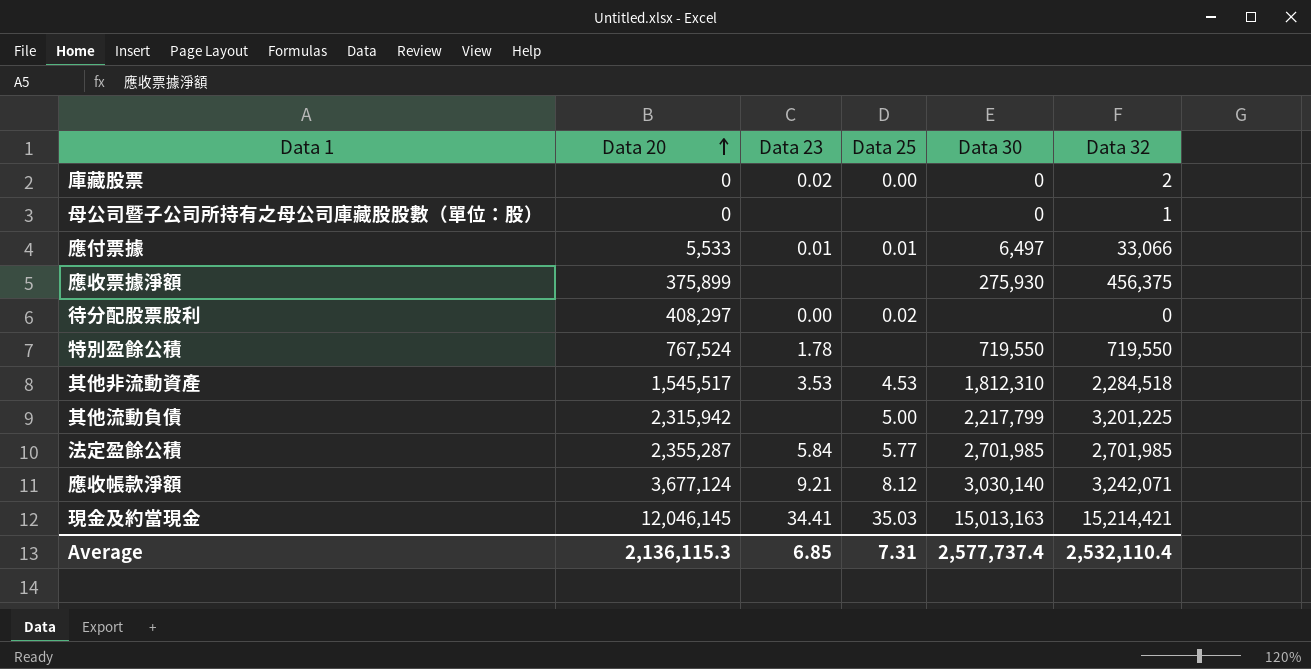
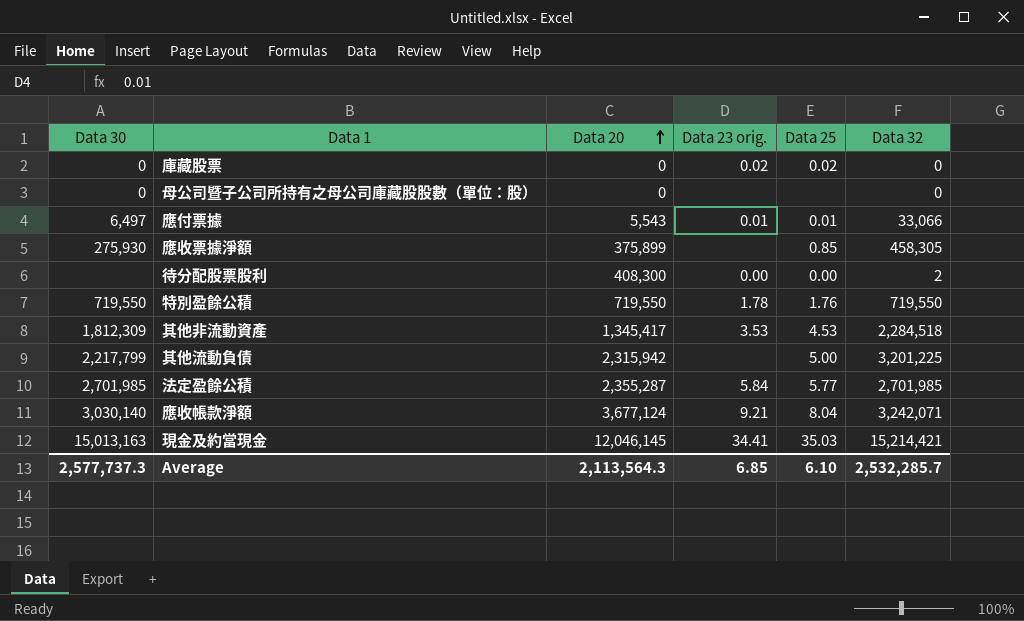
column Data 30 | position: 5 -> 1
column name: Data 23 -> Data 23 orig.
庫藏股票 | Data 25: 0.00 -> 0.02
庫藏股票 | Data 32: 2 -> 0
母公司暨子公司所持有之母公司庫藏股股數（單位：股） | Data 32: 1 -> 0
應付票據 | Data 20: 5,533 -> 5,543
應收票據淨額 | Data 25: none -> 0.85
應收票據淨額 | Data 32: 456,375 -> 458,305
待分配股票股利 | Data 20: 408,297 -> 408,300
待分配股票股利 | Data 25: 0.02 -> 0.00
待分配股票股利 | Data 32: 0 -> 2
特別盈餘公積 | Data 20: 767,524 -> 719,550
特別盈餘公積 | Data 25: none -> 1.76
其他非流動資產 | Data 30: 1,812,310 -> 1,812,309
其他非流動資產 | Data 20: 1,545,517 -> 1,345,417
應收帳款淨額 | Data 25: 8.12 -> 8.04
Average | Data 30: 2,577,737.4 -> 2,577,737.3
Average | Data 20: 2,136,115.3 -> 2,113,564.3
Average | Data 25: 7.31 -> 6.10
Average | Data 32: 2,532,110.4 -> 2,532,285.7

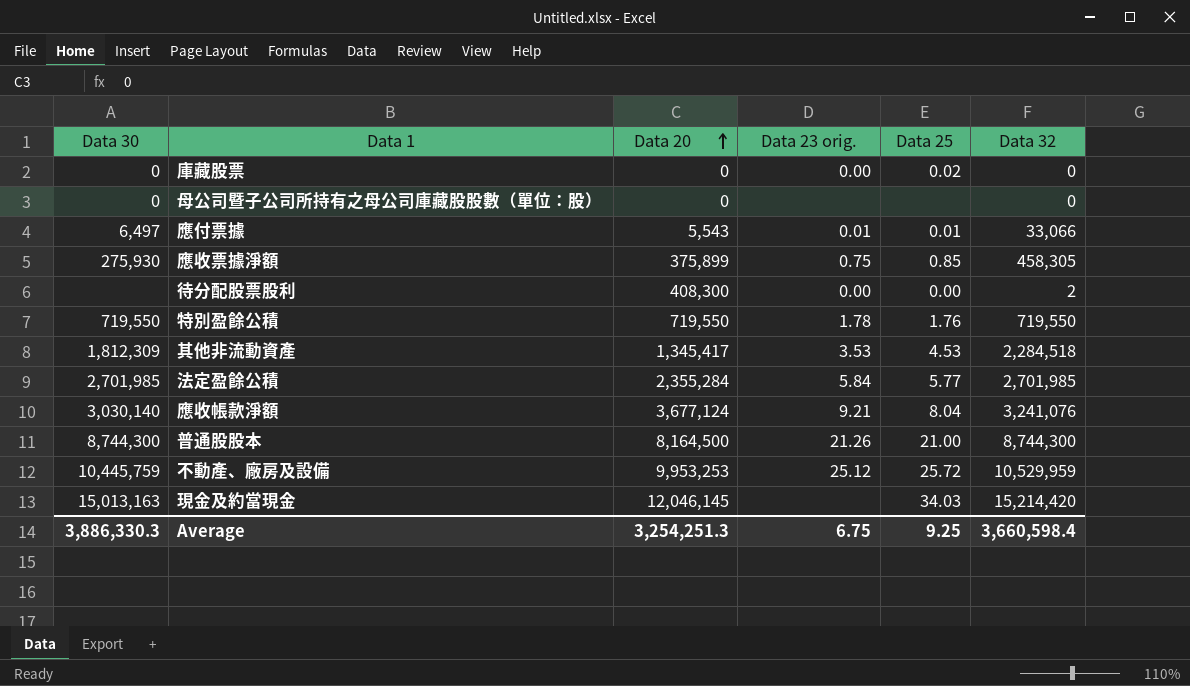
row 其他流動負債: 2,217,799 | 2,315,942 | none | 5.00 | 3,201,225 -> none
庫藏股票 | Data 23 orig.: 0.02 -> 0.00
應收票據淨額 | Data 23 orig.: none -> 0.75
法定盈餘公積 | Data 20: 2,355,287 -> 2,355,284
應收帳款淨額 | Data 32: 3,242,071 -> 3,241,076
row 普通股股本: none -> 8,744,300 | 8,164,500 | 21.26 | 21.00 | 8,744,300
row 不動產、廠房及設備: none -> 10,445,759 | 9,953,253 | 25.12 | 25.72 | 10,529,959
現金及約當現金 | Data 23 orig.: 34.41 -> none
現金及約當現金 | Data 25: 35.03 -> 34.03
現金及約當現金 | Data 32: 15,214,421 -> 15,214,420
Average | Data 30: 2,577,737.3 -> 3,886,330.3
Average | Data 20: 2,113,564.3 -> 3,254,251.3
Average | Data 23 orig.: 6.85 -> 6.75
Average | Data 25: 6.10 -> 9.25
Average | Data 32: 2,532,285.7 -> 3,660,598.4

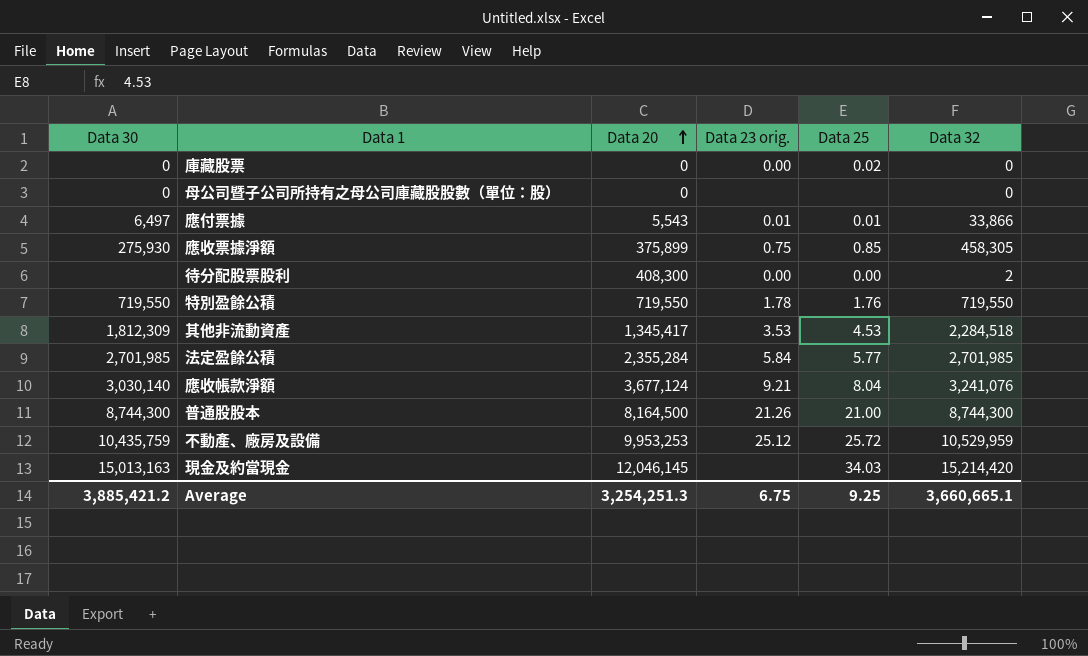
應付票據 | Data 32: 33,066 -> 33,866
不動產、廠房及設備 | Data 30: 10,445,759 -> 10,435,759
Average | Data 30: 3,886,330.3 -> 3,885,421.2
Average | Data 32: 3,660,598.4 -> 3,660,665.1

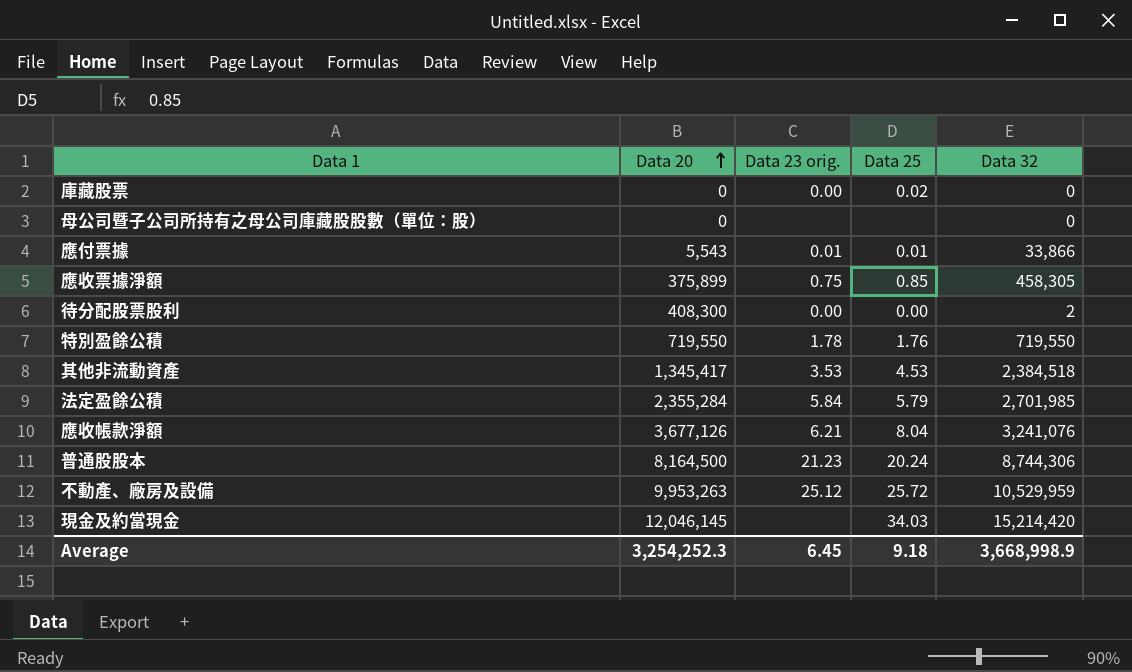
column Data 30 | position: 1 -> none
其他非流動資產 | Data 32: 2,284,518 -> 2,384,518
法定盈餘公積 | Data 25: 5.77 -> 5.79
應收帳款淨額 | Data 20: 3,677,124 -> 3,677,126
應收帳款淨額 | Data 23 orig.: 9.21 -> 6.21
普通股股本 | Data 23 orig.: 21.26 -> 21.23
普通股股本 | Data 25: 21.00 -> 20.24
普通股股本 | Data 32: 8,744,300 -> 8,744,306
不動產、廠房及設備 | Data 20: 9,953,253 -> 9,953,263
Average | Data 20: 3,254,251.3 -> 3,254,252.3
Average | Data 23 orig.: 6.75 -> 6.45
Average | Data 25: 9.25 -> 9.18
Average | Data 32: 3,660,665.1 -> 3,668,998.9

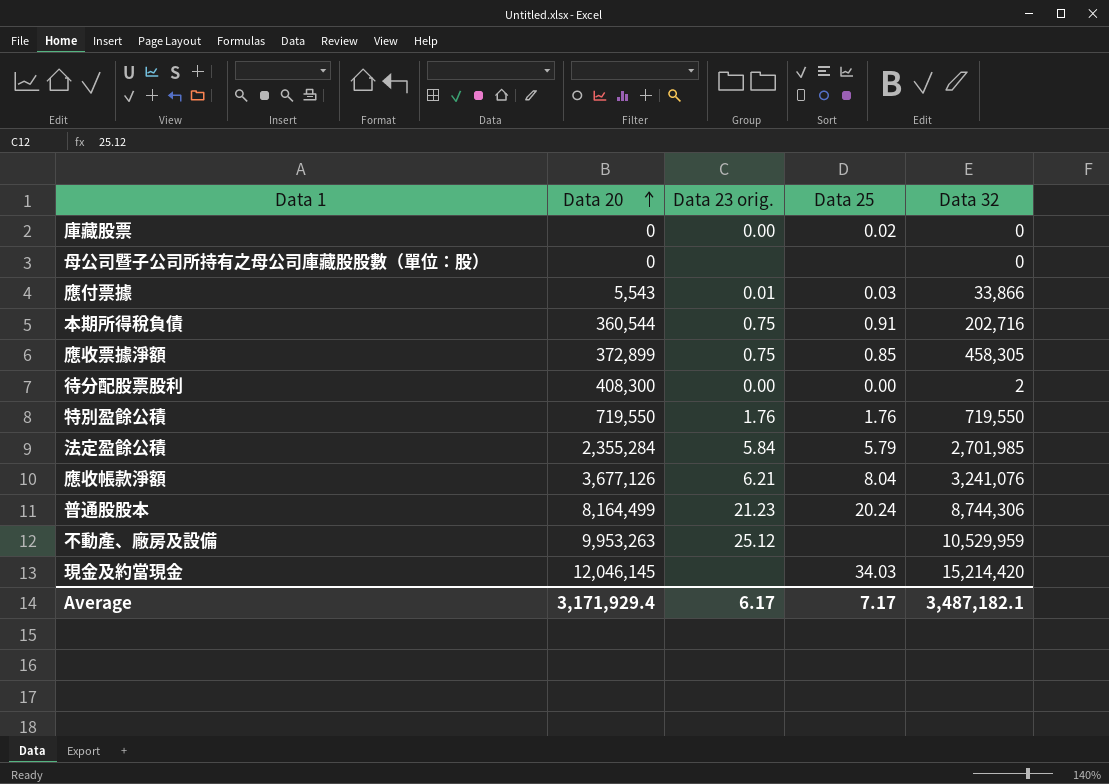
row 其他非流動資產: 1,345,417 | 3.53 | 4.53 | 2,384,518 -> none
應付票據 | Data 25: 0.01 -> 0.03
row 本期所得稅負債: none -> 360,544 | 0.75 | 0.91 | 202,716
應收票據淨額 | Data 20: 375,899 -> 372,899
特別盈餘公積 | Data 23 orig.: 1.78 -> 1.76
普通股股本 | Data 20: 8,164,500 -> 8,164,499
不動產、廠房及設備 | Data 25: 25.72 -> none
Average | Data 20: 3,254,252.3 -> 3,171,929.4
Average | Data 23 orig.: 6.45 -> 6.17
Average | Data 25: 9.18 -> 7.17
Average | Data 32: 3,668,998.9 -> 3,487,182.1

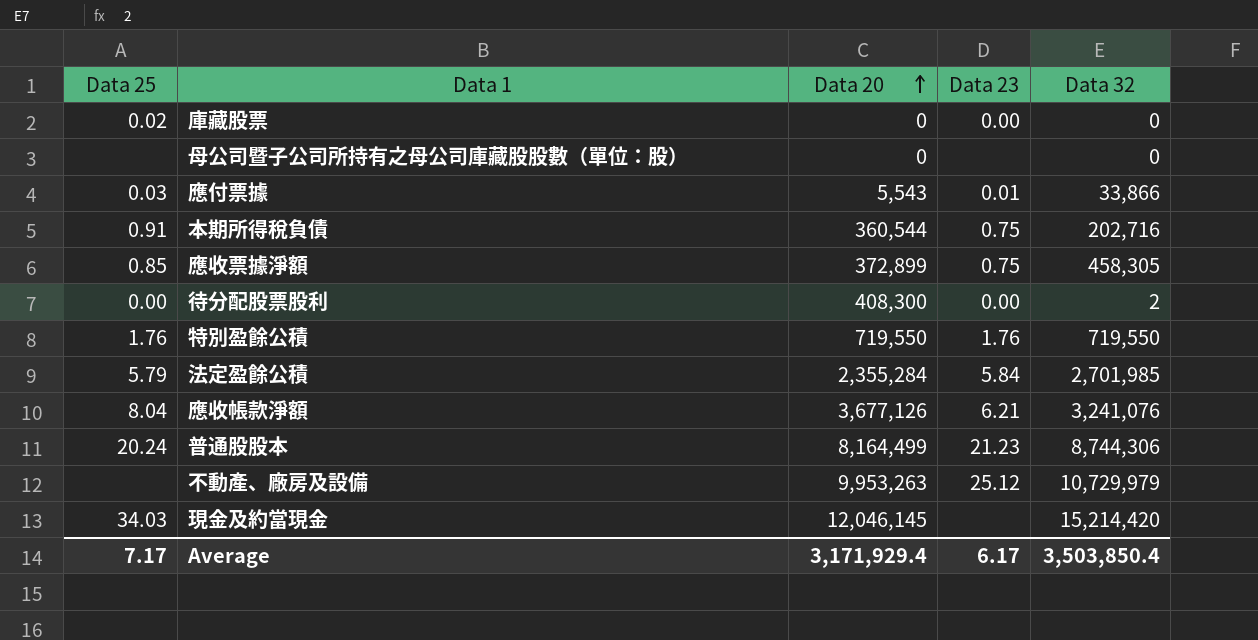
column Data 25 | position: 4 -> 1
column name: Data 23 orig. -> Data 23
不動產、廠房及設備 | Data 32: 10,529,959 -> 10,729,979
Average | Data 32: 3,487,182.1 -> 3,503,850.4

